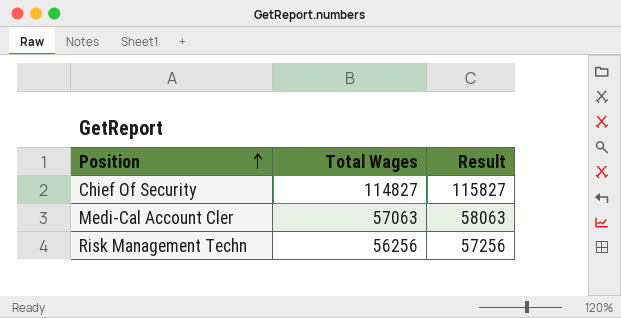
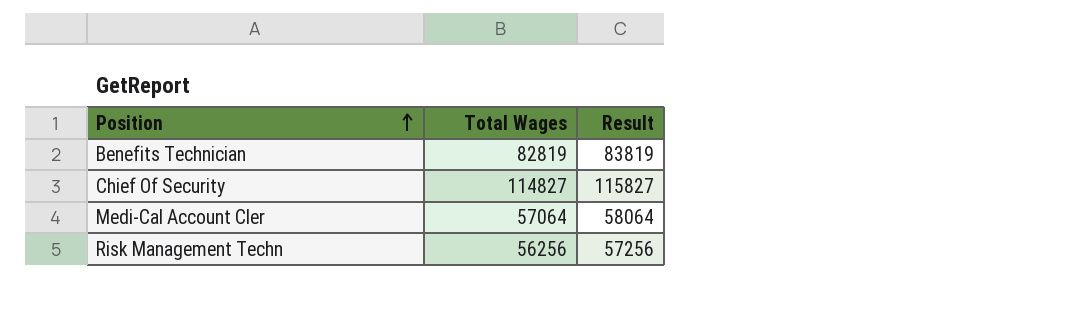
row Benefits Technician: none -> 82819 | 83819
Medi-Cal Account Cler | Total Wages: 57063 -> 57064
Medi-Cal Account Cler | Result: 58063 -> 58064

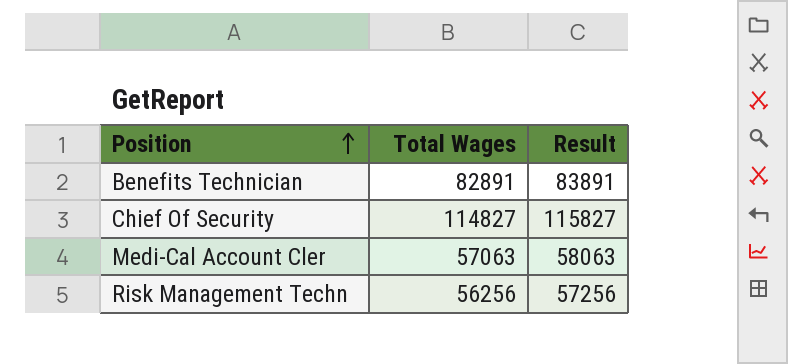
Benefits Technician | Total Wages: 82819 -> 82891
Benefits Technician | Result: 83819 -> 83891
Medi-Cal Account Cler | Total Wages: 57064 -> 57063
Medi-Cal Account Cler | Result: 58064 -> 58063

